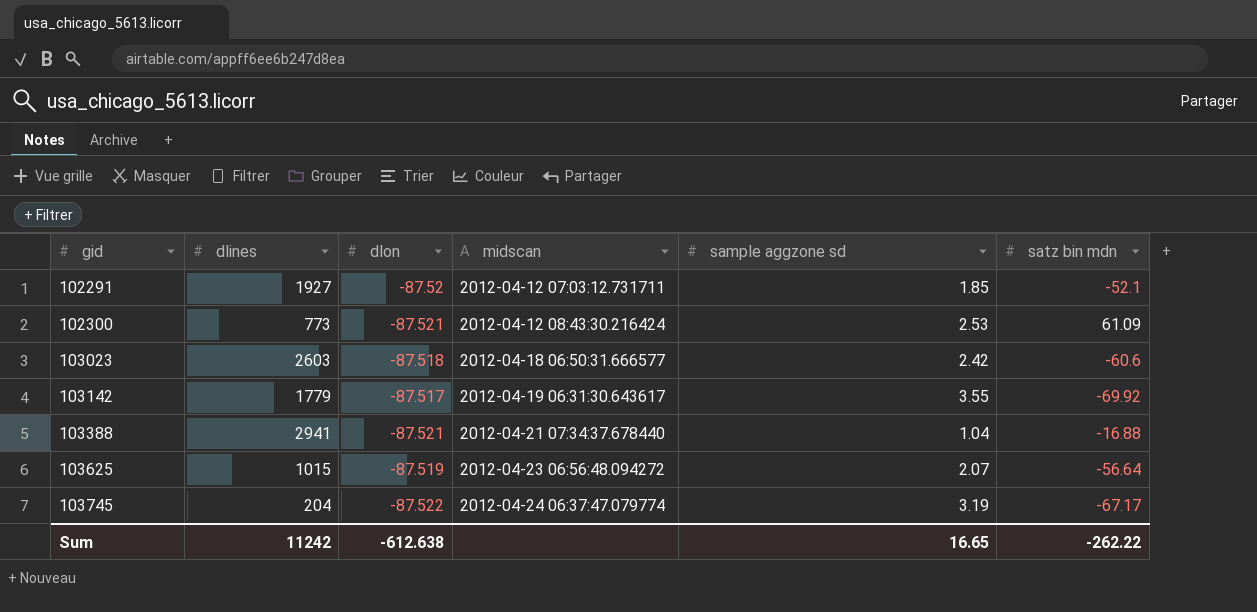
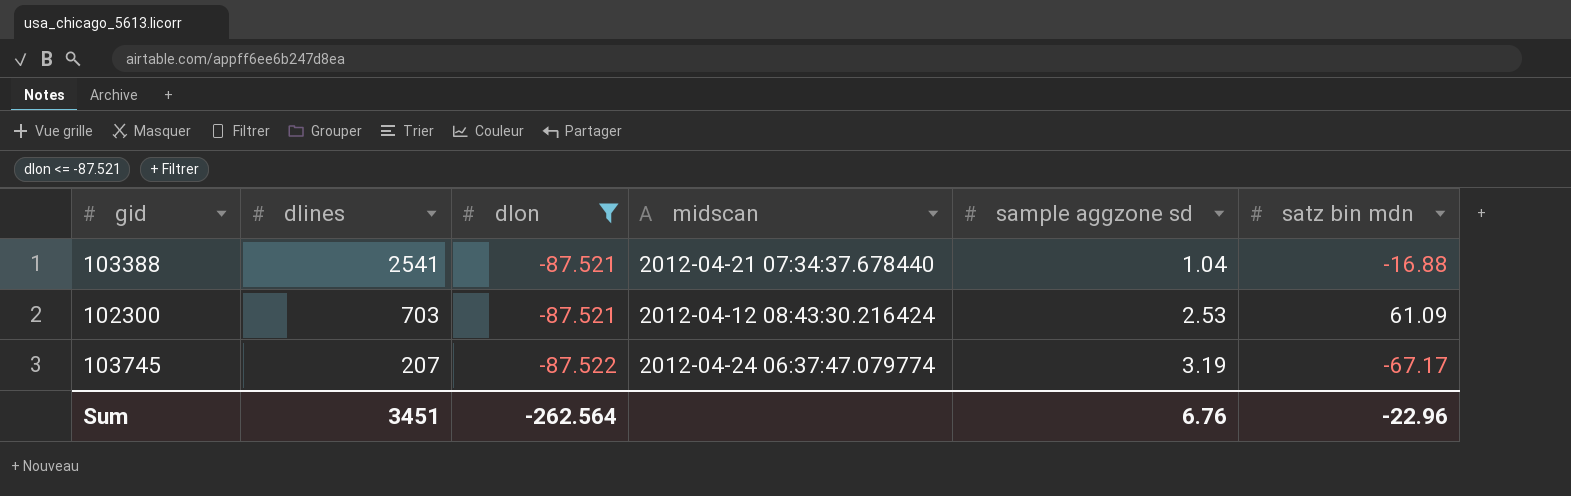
filter: none -> dlon <= -87.521
row order: gid ascending -> dlines descending
103388 | dlines: 2941 -> 2541
102300 | dlines: 773 -> 703
103745 | dlines: 204 -> 207
Sum | dlines: 11242 -> 3451
Sum | dlon: -612.638 -> -262.564
Sum | sample aggzone sd: 16.65 -> 6.76
Sum | satz bin mdn: -262.22 -> -22.96

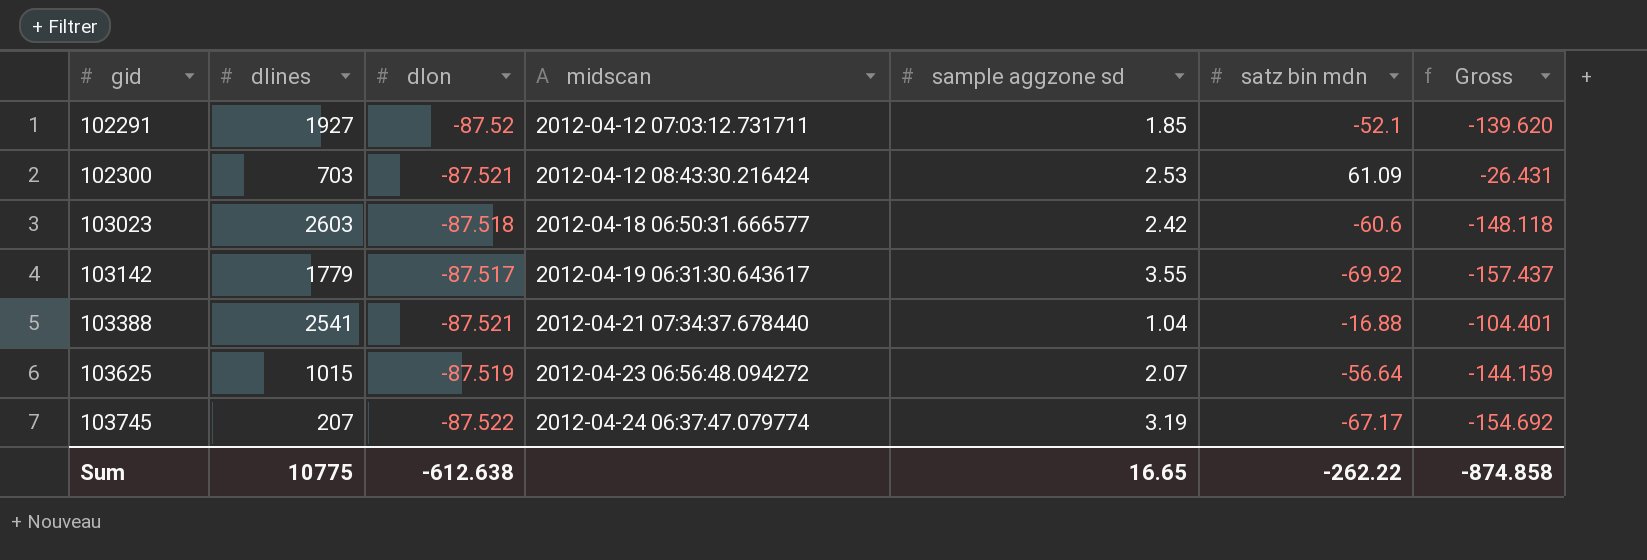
filter: dlon <= -87.521 -> none
row order: dlines descending -> gid ascending
column Gross | formula: none -> [dlon] + [satz bin mdn]
Sum | dlines: 3451 -> 10775
Sum | dlon: -262.564 -> -612.638
Sum | sample aggzone sd: 6.76 -> 16.65
Sum | satz bin mdn: -22.96 -> -262.22

